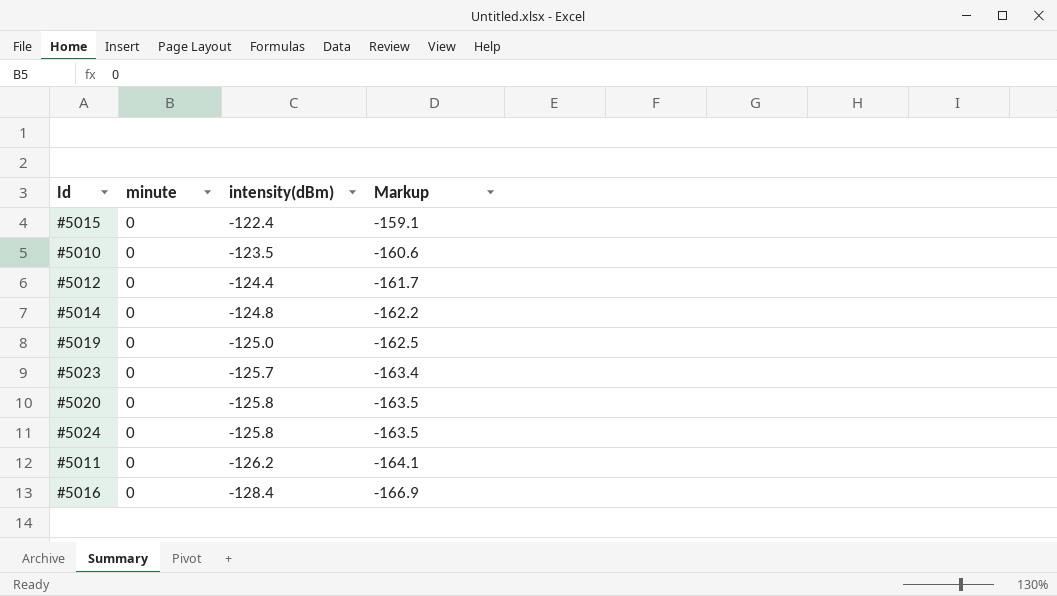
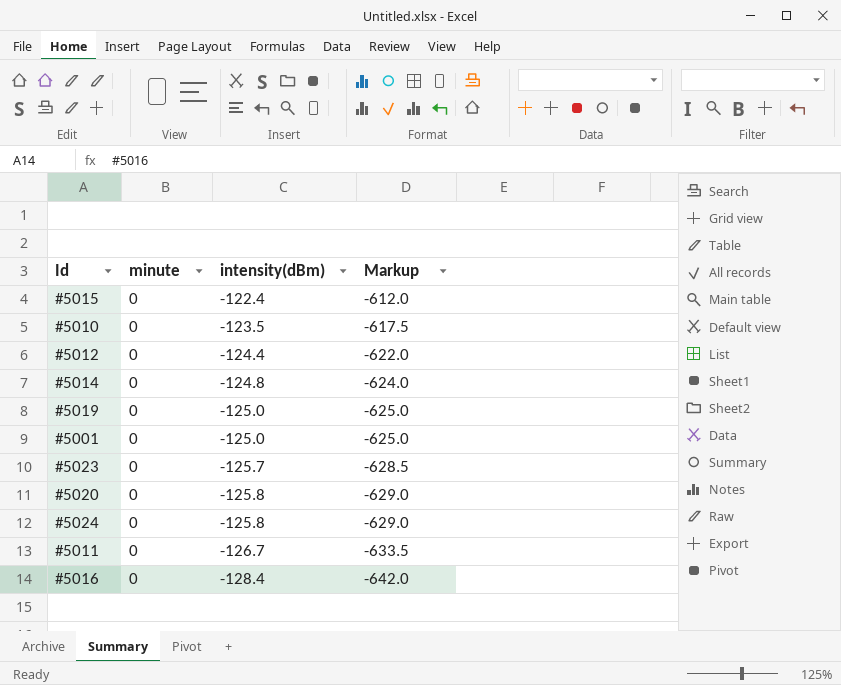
column Markup | formula: [intensity(dBm)] * 1.3 -> [intensity(dBm)] * 5
row #5001: none -> 0 | -125.0 | -625.0
#5011 | intensity(dBm): -126.2 -> -126.7

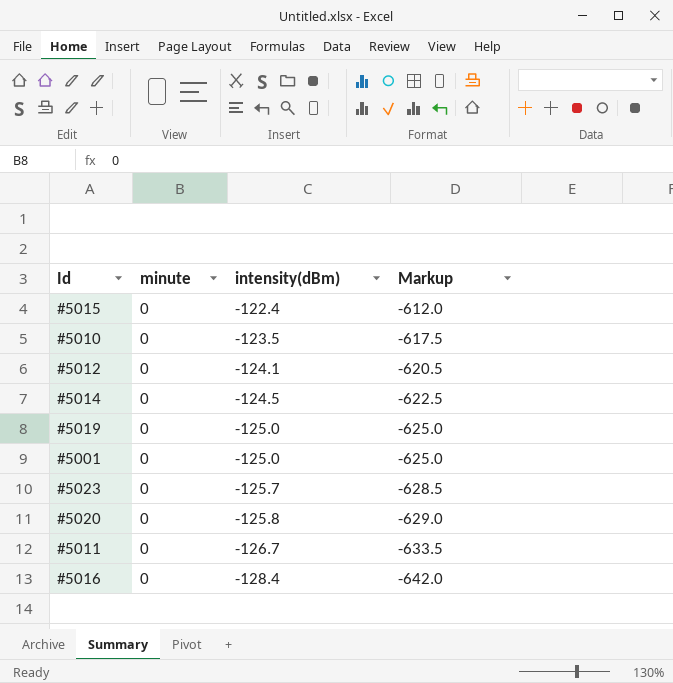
row #5024: 0 | -125.8 | -629.0 -> none
#5012 | intensity(dBm): -124.4 -> -124.1
#5012 | Markup: -622.0 -> -620.5
#5014 | intensity(dBm): -124.8 -> -124.5
#5014 | Markup: -624.0 -> -622.5

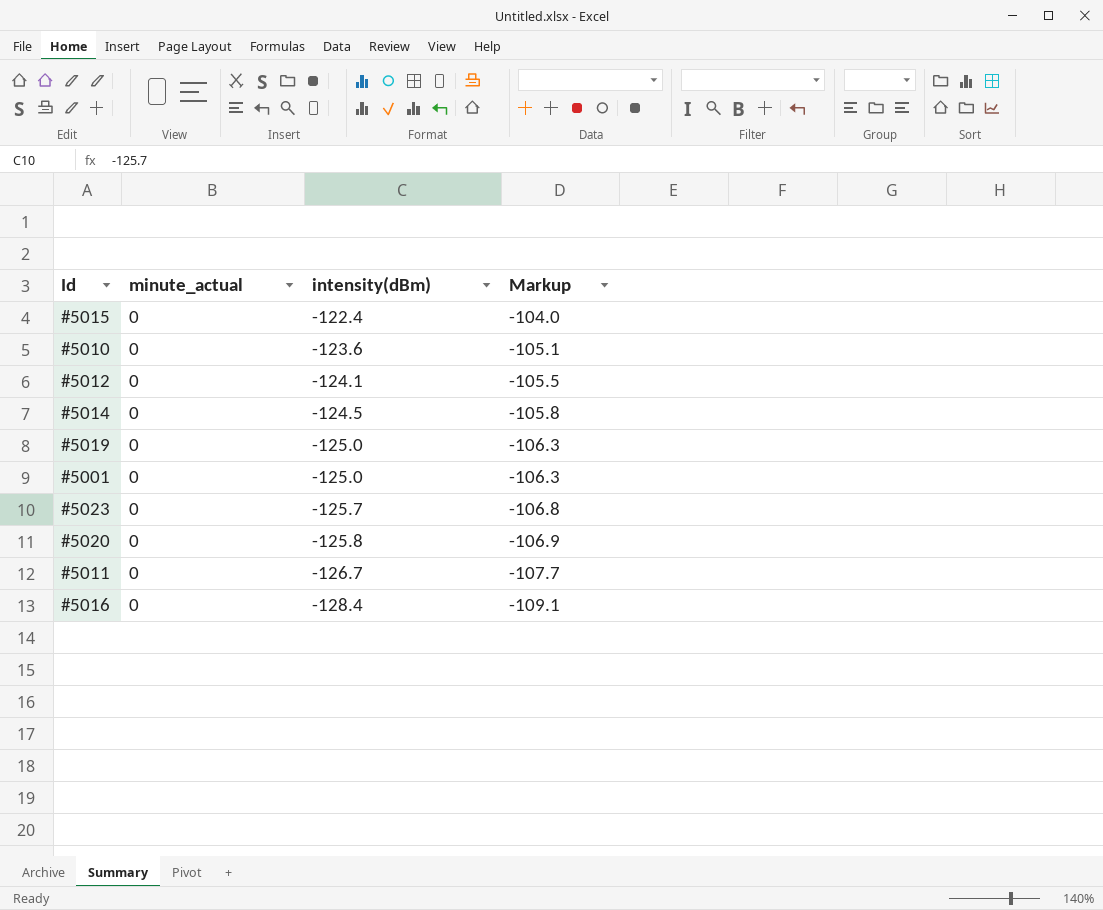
column name: minute -> minute_actual
column Markup | formula: [intensity(dBm)] * 5 -> [intensity(dBm)] * 0.85
#5010 | intensity(dBm): -123.5 -> -123.6

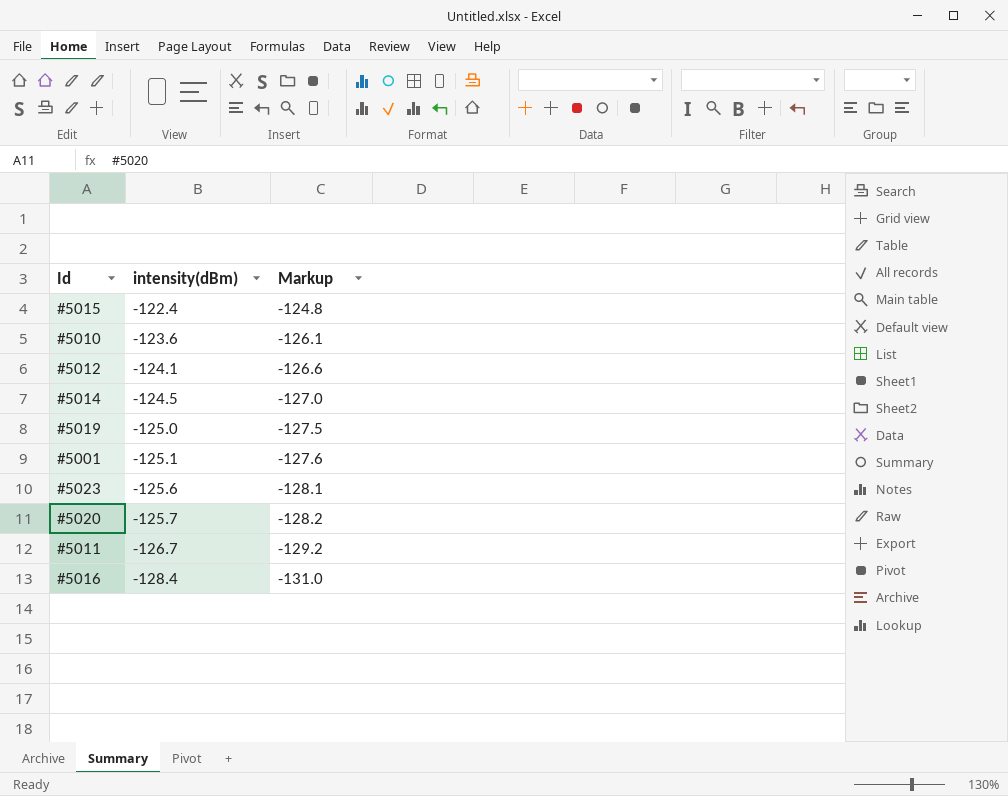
column minute_actual | position: 2 -> none
column Markup | formula: [intensity(dBm)] * 0.85 -> [intensity(dBm)] * 1.02
#5001 | intensity(dBm): -125.0 -> -125.1
#5023 | intensity(dBm): -125.7 -> -125.6
#5020 | intensity(dBm): -125.8 -> -125.7

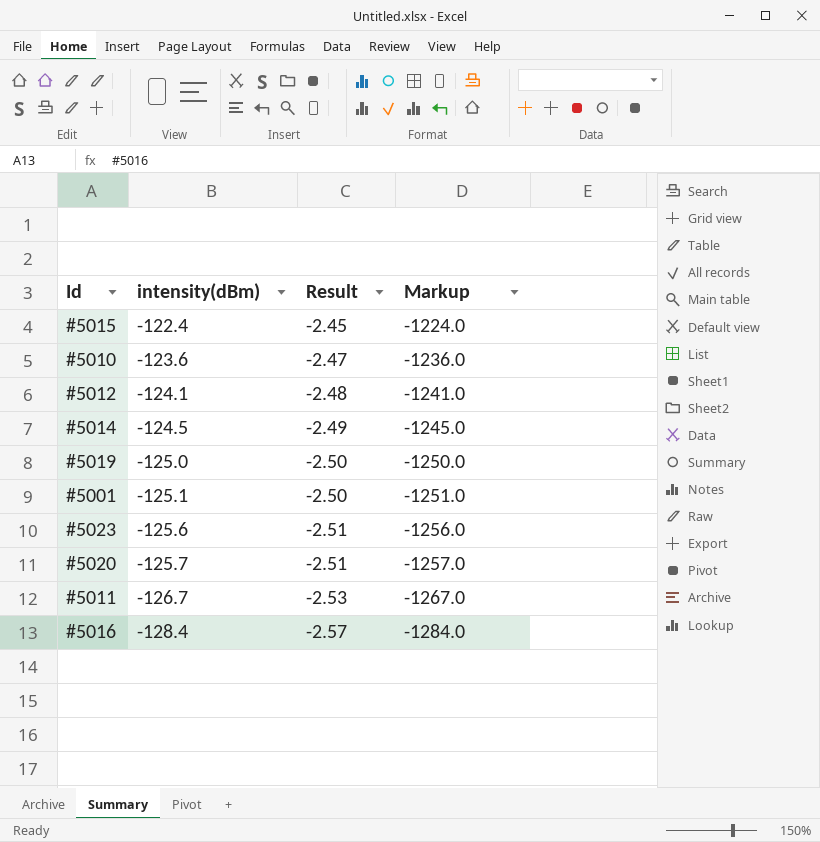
column Result | formula: none -> [intensity(dBm)] * 0.02
column Markup | formula: [intensity(dBm)] * 1.02 -> [intensity(dBm)] * 10

